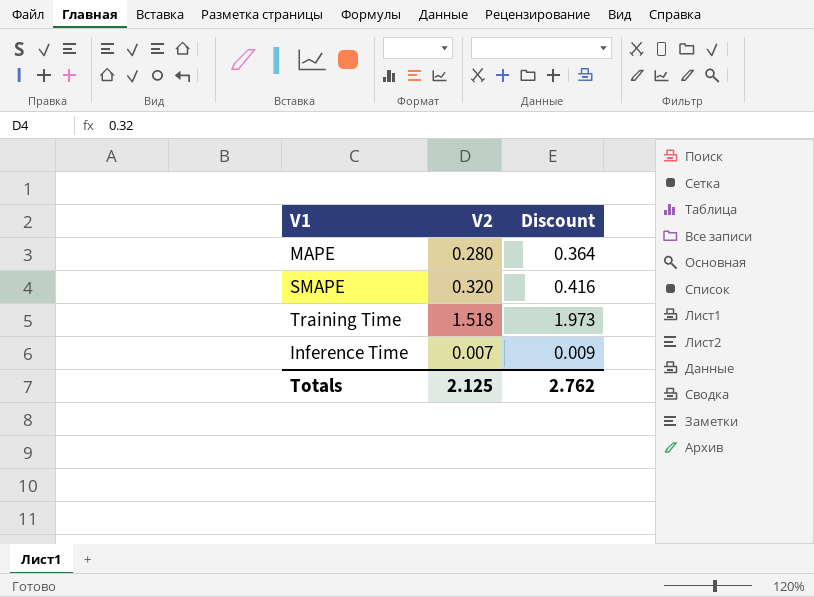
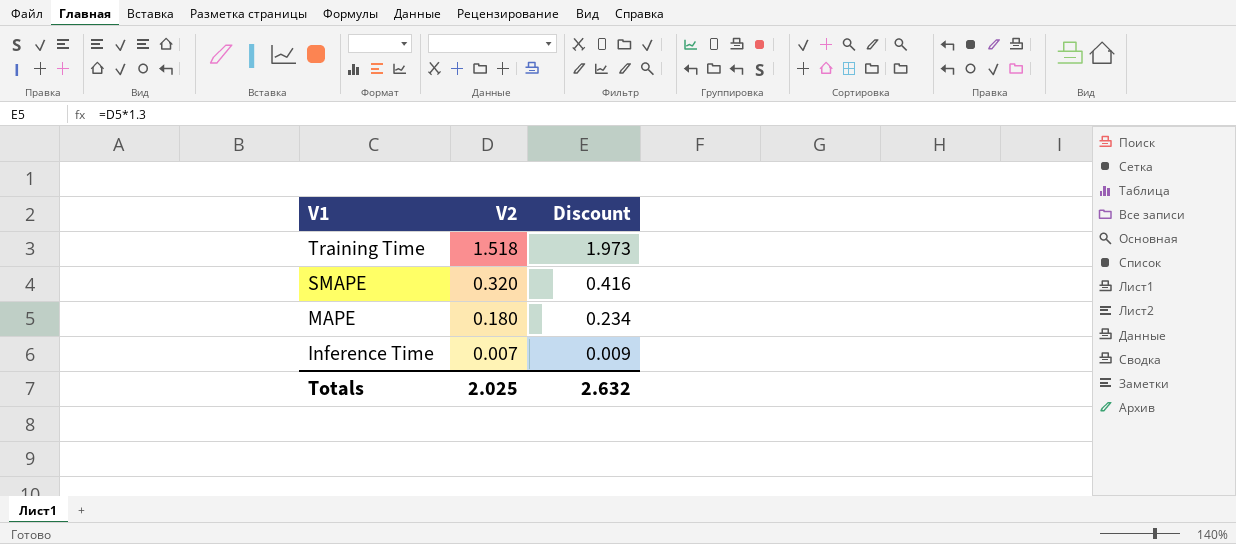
row order: none -> V1 descending
MAPE | V2: 0.280 -> 0.180
MAPE | Discount: 0.364 -> 0.234
Totals | V2: 2.125 -> 2.025
Totals | Discount: 2.762 -> 2.632

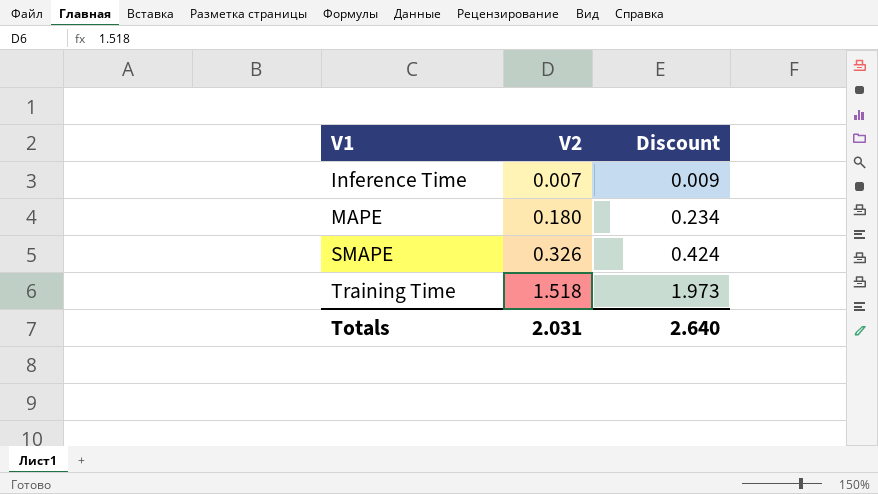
row order: V1 descending -> V1 ascending
SMAPE | V2: 0.320 -> 0.326
SMAPE | Discount: 0.416 -> 0.424
Totals | V2: 2.025 -> 2.031
Totals | Discount: 2.632 -> 2.640

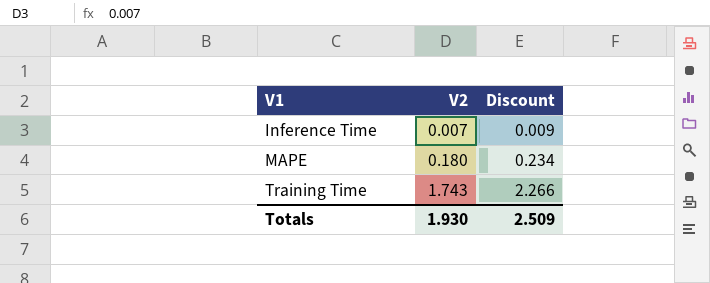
row SMAPE: 0.326 | 0.424 -> none
Training Time | V2: 1.518 -> 1.743
Training Time | Discount: 1.973 -> 2.266
Totals | V2: 2.031 -> 1.930
Totals | Discount: 2.640 -> 2.509

